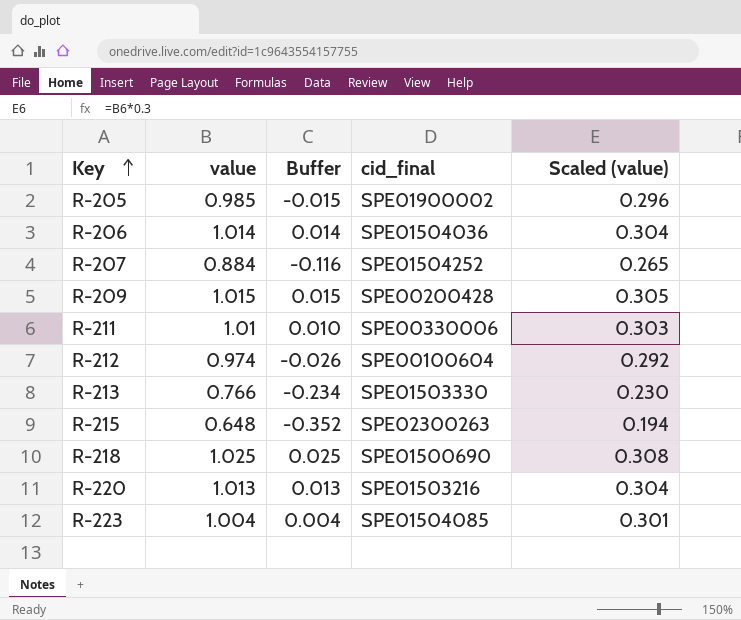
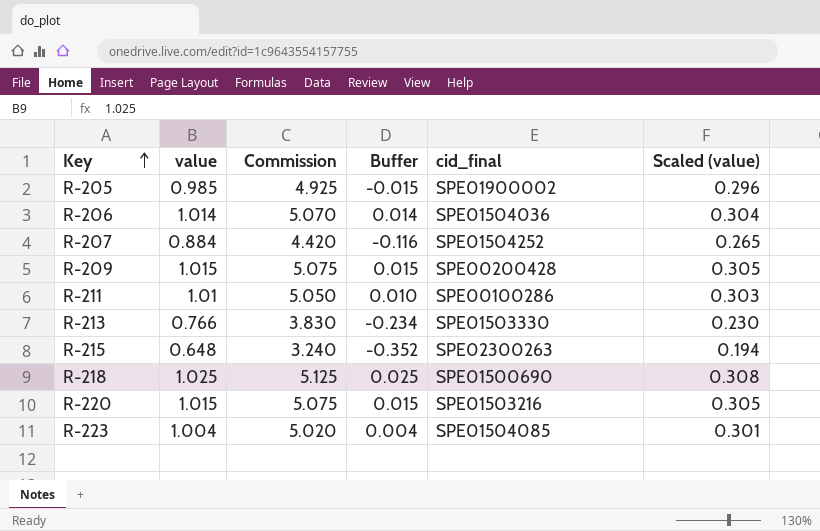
column Commission | formula: none -> [value] * 5
row R-212: 0.974 | -0.026 | SPE00100604 | 0.292 -> none
R-211 | cid_final: SPE00330006 -> SPE00100286
R-220 | value: 1.013 -> 1.015
R-220 | Buffer: 0.013 -> 0.015
R-220 | Scaled (value): 0.304 -> 0.305

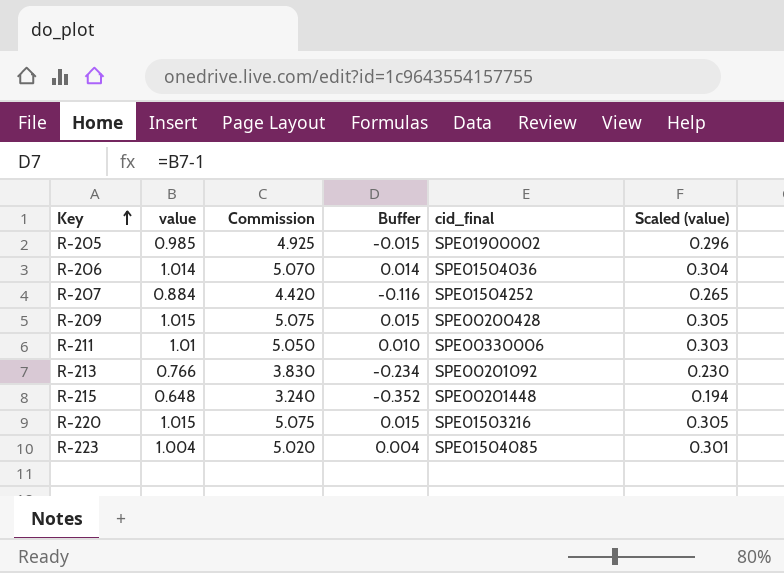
row R-218: 1.025 | 5.125 | 0.025 | SPE01500690 | 0.308 -> none
R-211 | cid_final: SPE00100286 -> SPE00330006
R-213 | cid_final: SPE01503330 -> SPE00201092
R-215 | cid_final: SPE02300263 -> SPE00201448

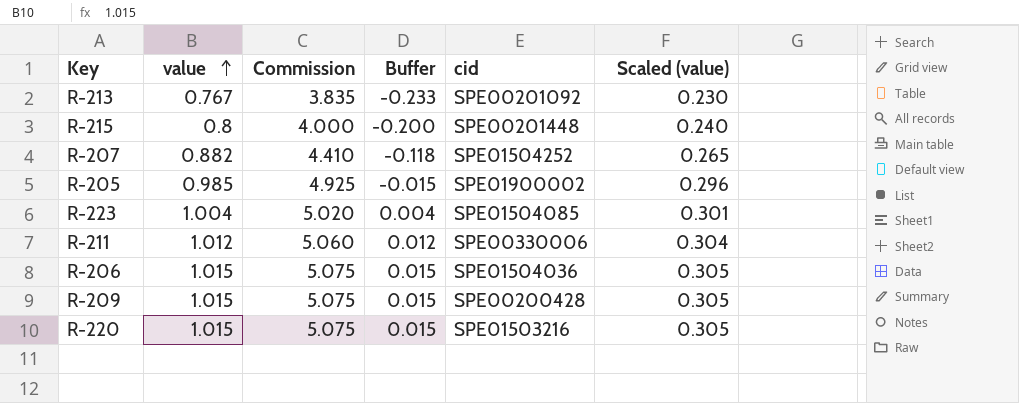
row order: Key ascending -> value ascending
column name: cid_final -> cid
R-213 | value: 0.766 -> 0.767
R-213 | Commission: 3.830 -> 3.835
R-213 | Buffer: -0.234 -> -0.233
R-215 | value: 0.648 -> 0.8
R-215 | Commission: 3.240 -> 4.000
R-215 | Buffer: -0.352 -> -0.200
R-215 | Scaled (value): 0.194 -> 0.240
R-207 | value: 0.884 -> 0.882
R-207 | Commission: 4.420 -> 4.410
R-207 | Buffer: -0.116 -> -0.118
R-211 | value: 1.01 -> 1.012
R-211 | Commission: 5.050 -> 5.060
R-211 | Buffer: 0.010 -> 0.012
R-211 | Scaled (value): 0.303 -> 0.304
R-206 | value: 1.014 -> 1.015
R-206 | Commission: 5.070 -> 5.075
R-206 | Buffer: 0.014 -> 0.015
R-206 | Scaled (value): 0.304 -> 0.305

